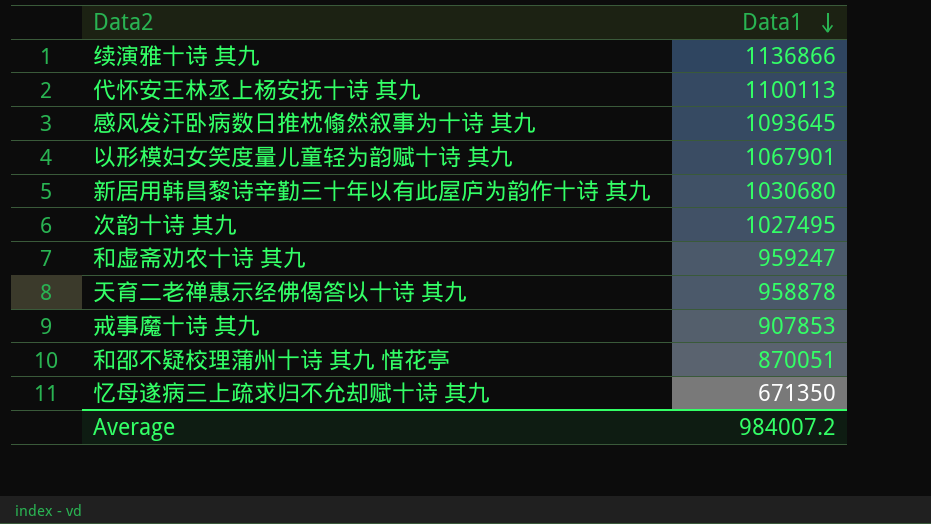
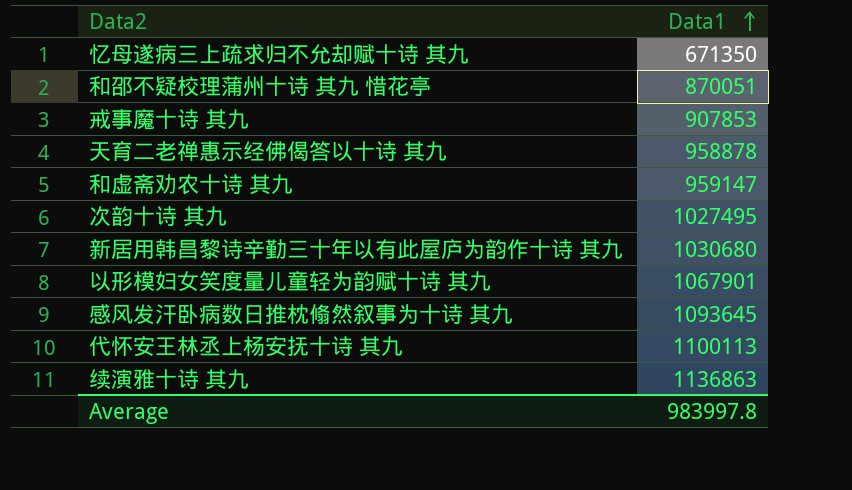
row order: Data1 descending -> Data1 ascending
和虚斋劝农十诗 其九 | Data1: 959247 -> 959147
续演雅十诗 其九 | Data1: 1136866 -> 1136863
Average | Data1: 984007.2 -> 983997.8

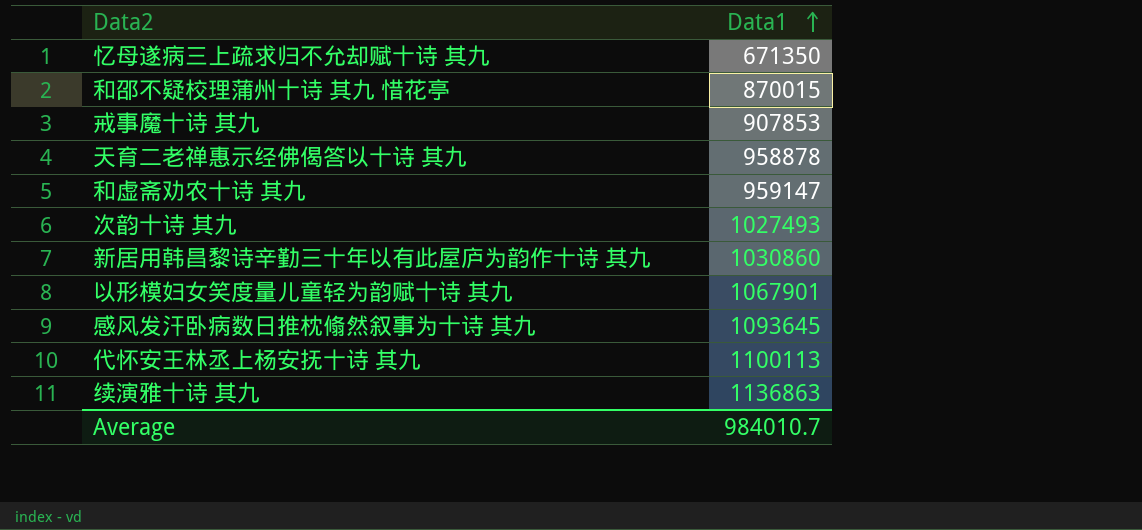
和邵不疑校理蒲州十诗 其九 惜花亭 | Data1: 870051 -> 870015
次韵十诗 其九 | Data1: 1027495 -> 1027493
新居用韩昌黎诗辛勤三十年以有此屋庐为韵作十诗 其九 | Data1: 1030680 -> 1030860
Average | Data1: 983997.8 -> 984010.7

